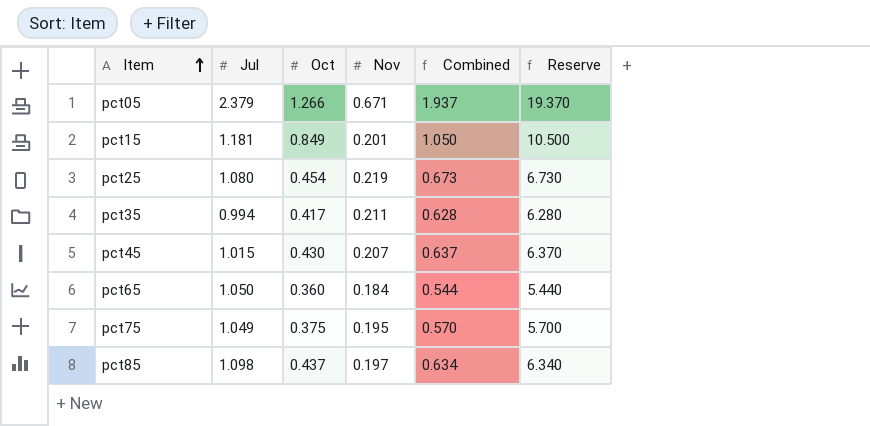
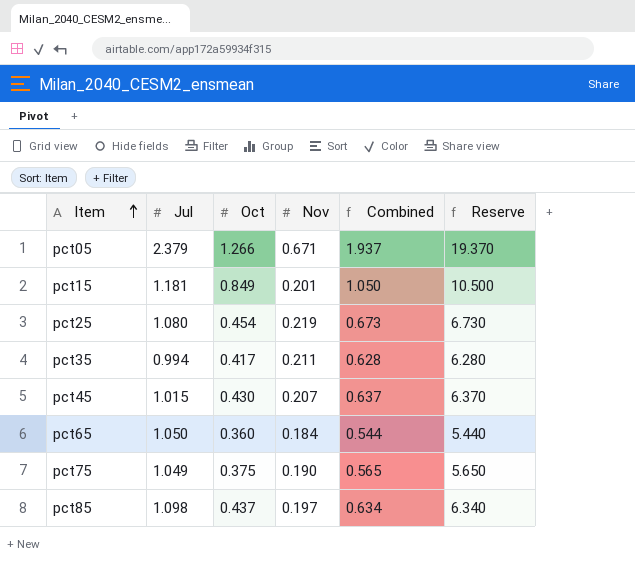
pct75 | Nov: 0.195 -> 0.190
pct75 | Combined: 0.570 -> 0.565
pct75 | Reserve: 5.700 -> 5.650

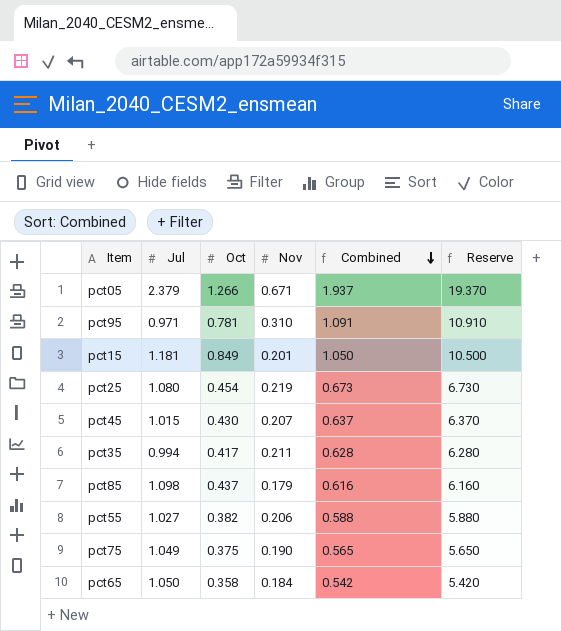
row order: Item ascending -> Combined descending
row pct95: none -> 0.971 | 0.781 | 0.310 | 1.091 | 10.910
pct85 | Nov: 0.197 -> 0.179
pct85 | Combined: 0.634 -> 0.616
pct85 | Reserve: 6.340 -> 6.160
row pct55: none -> 1.027 | 0.382 | 0.206 | 0.588 | 5.880
pct65 | Oct: 0.360 -> 0.358
pct65 | Combined: 0.544 -> 0.542
pct65 | Reserve: 5.440 -> 5.420

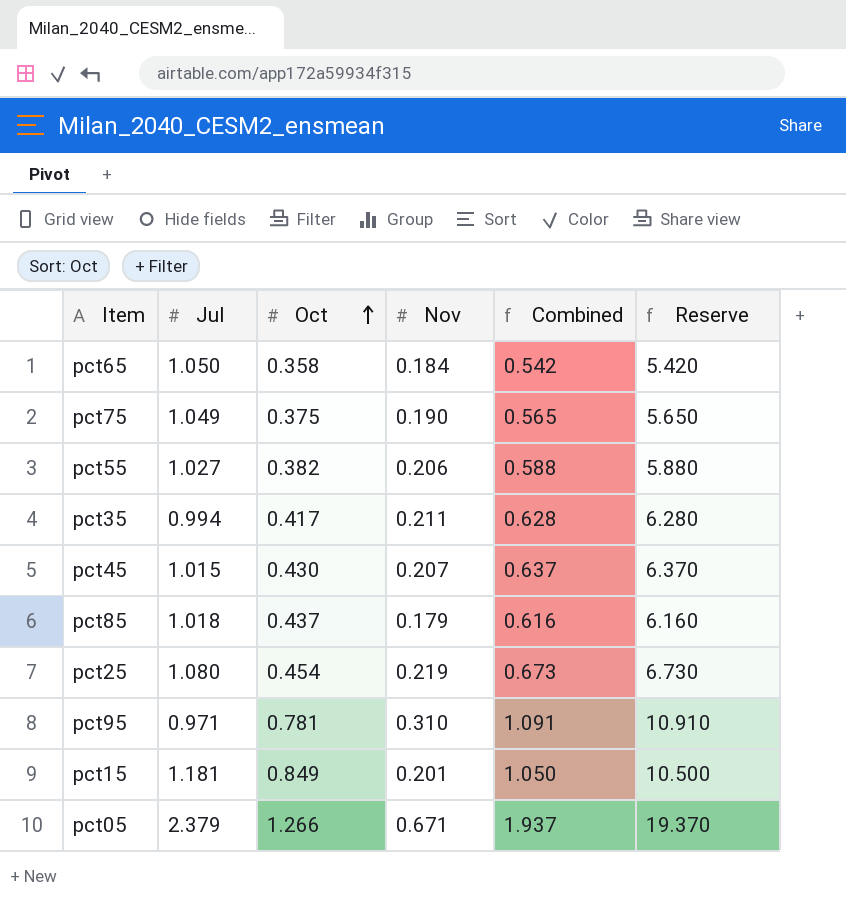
row order: Combined descending -> Oct ascending
pct85 | Jul: 1.098 -> 1.018

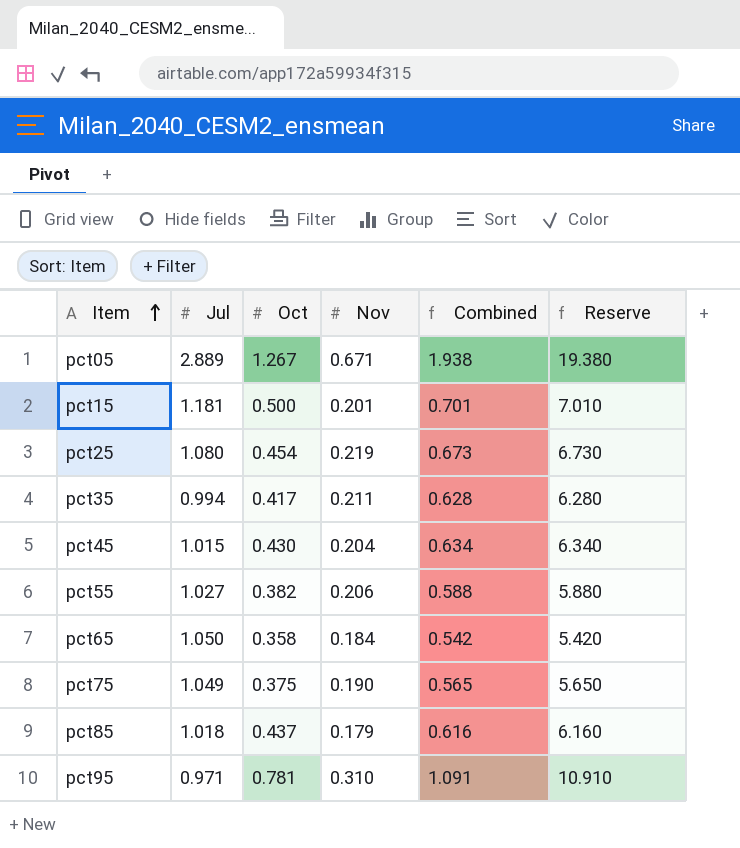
row order: Oct ascending -> Item ascending
pct05 | Jul: 2.379 -> 2.889
pct05 | Oct: 1.266 -> 1.267
pct05 | Combined: 1.937 -> 1.938
pct05 | Reserve: 19.370 -> 19.380
pct15 | Oct: 0.849 -> 0.500
pct15 | Combined: 1.050 -> 0.701
pct15 | Reserve: 10.500 -> 7.010
pct45 | Nov: 0.207 -> 0.204
pct45 | Combined: 0.637 -> 0.634
pct45 | Reserve: 6.370 -> 6.340

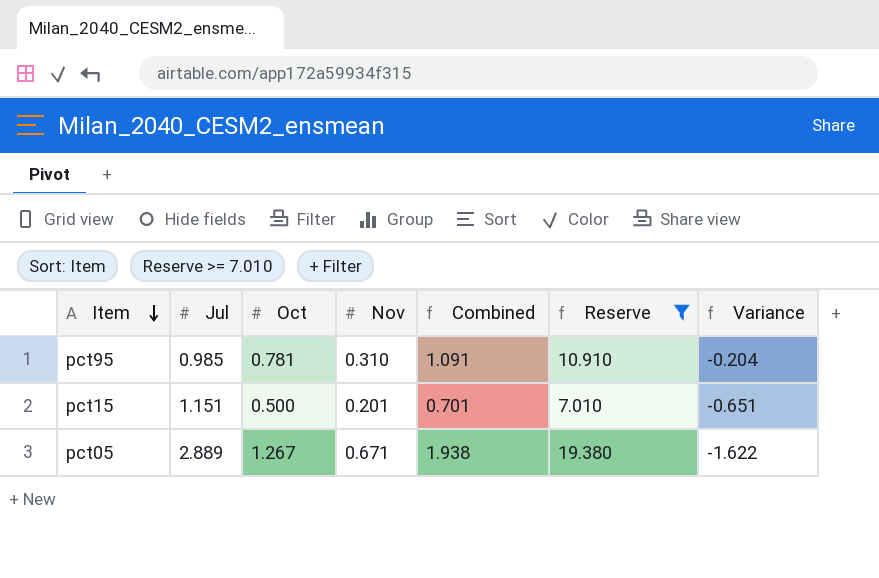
filter: none -> Reserve >= 7.010
row order: Item ascending -> Item descending
column Variance | formula: none -> [Oct] - [Jul]
pct95 | Jul: 0.971 -> 0.985
pct15 | Jul: 1.181 -> 1.151

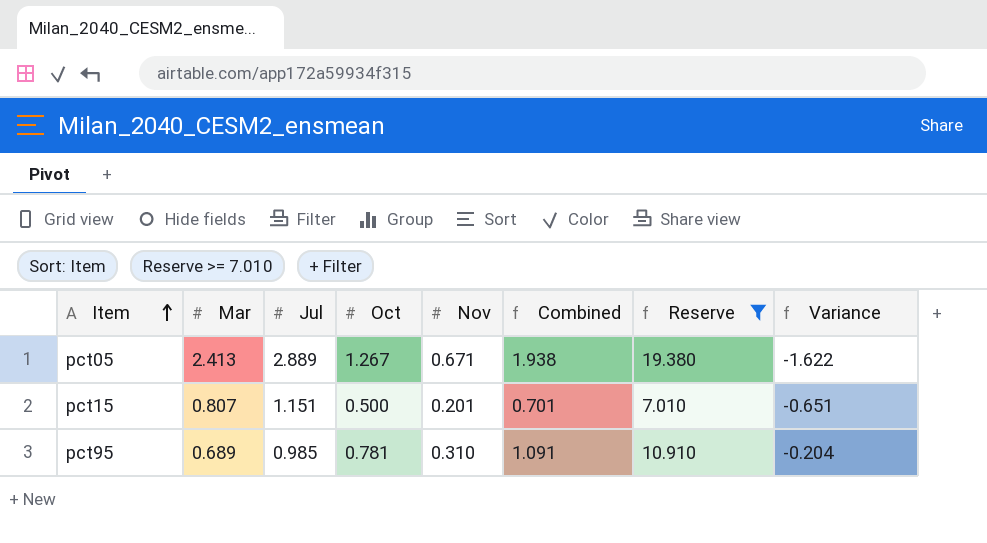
row order: Item descending -> Item ascending
column Mar | position: none -> 2

